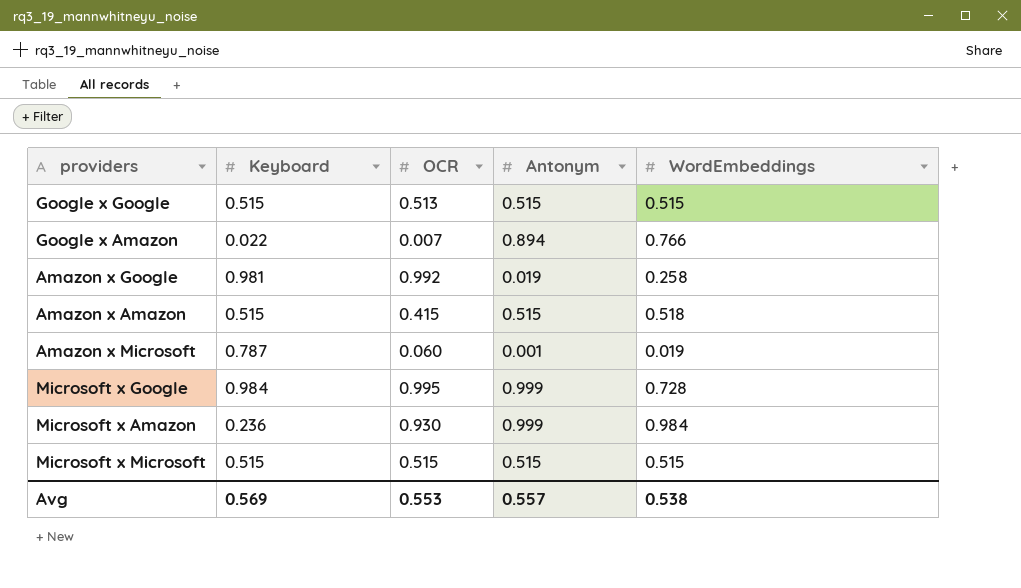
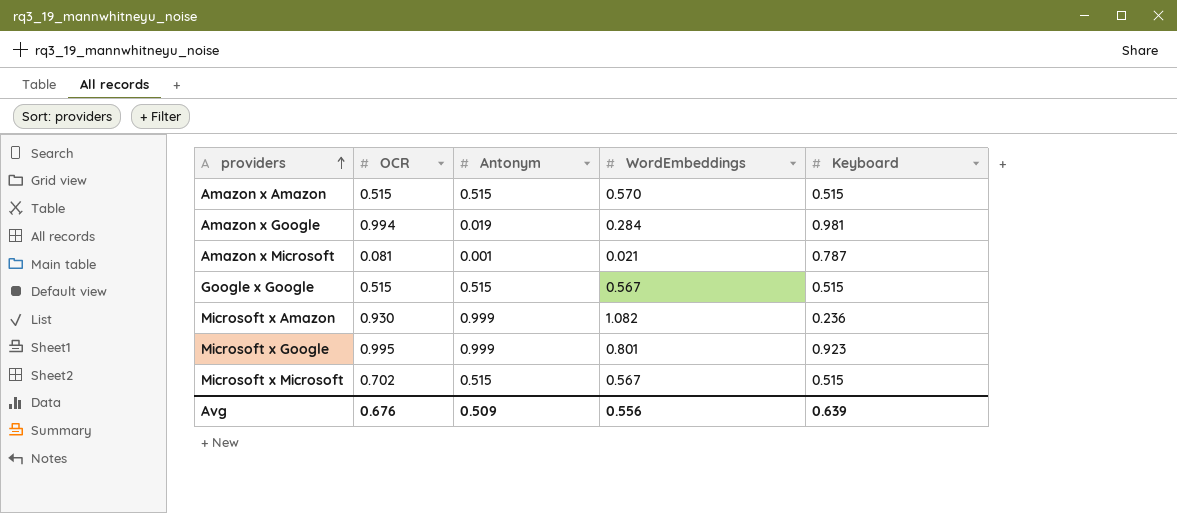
row order: none -> providers ascending
column Keyboard | position: 2 -> 5
row Google x Amazon: 0.022 | 0.007 | 0.894 | 0.766 -> none
Amazon x Amazon | OCR: 0.415 -> 0.515
Amazon x Amazon | WordEmbeddings: 0.518 -> 0.570
Amazon x Google | OCR: 0.992 -> 0.994
Amazon x Google | WordEmbeddings: 0.258 -> 0.284
Amazon x Microsoft | OCR: 0.060 -> 0.081
Amazon x Microsoft | WordEmbeddings: 0.019 -> 0.021
Google x Google | OCR: 0.513 -> 0.515
Google x Google | WordEmbeddings: 0.515 -> 0.567
Microsoft x Amazon | WordEmbeddings: 0.984 -> 1.082
Microsoft x Google | WordEmbeddings: 0.728 -> 0.801
Microsoft x Google | Keyboard: 0.984 -> 0.923
Microsoft x Microsoft | OCR: 0.515 -> 0.702
Microsoft x Microsoft | WordEmbeddings: 0.515 -> 0.567
Avg | OCR: 0.553 -> 0.676
Avg | Antonym: 0.557 -> 0.509
Avg | WordEmbeddings: 0.538 -> 0.556
Avg | Keyboard: 0.569 -> 0.639

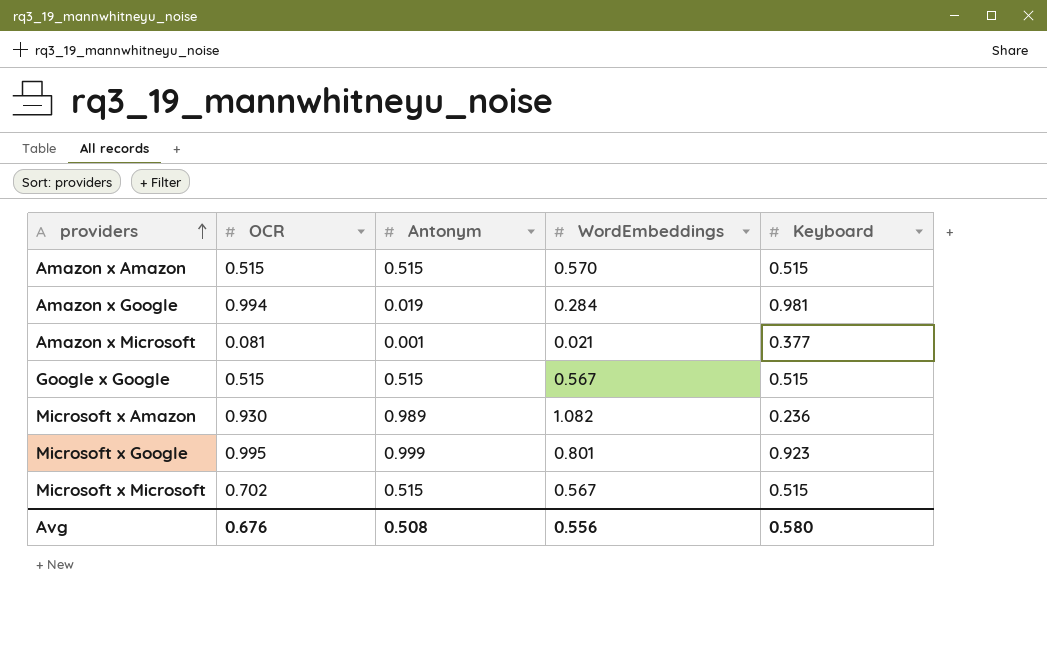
Amazon x Microsoft | Keyboard: 0.787 -> 0.377
Microsoft x Amazon | Antonym: 0.999 -> 0.989
Avg | Antonym: 0.509 -> 0.508
Avg | Keyboard: 0.639 -> 0.580

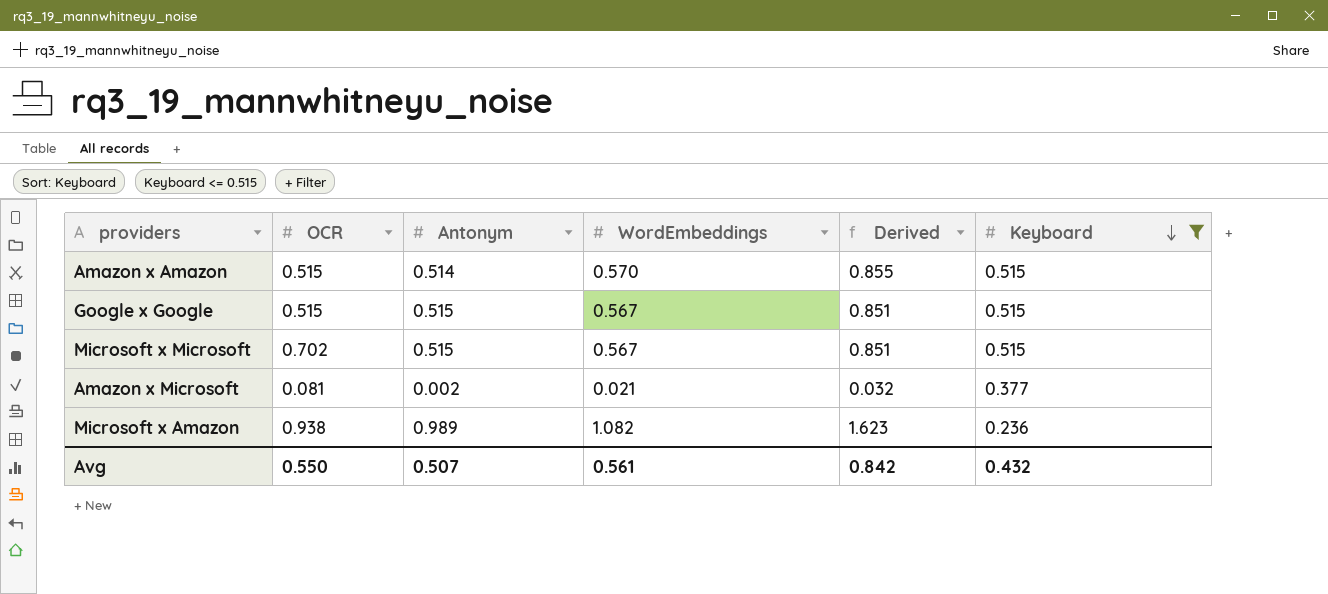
filter: none -> Keyboard <= 0.515
row order: providers ascending -> Keyboard descending
column Derived | formula: none -> [WordEmbeddings] * 1.5
Amazon x Amazon | Antonym: 0.515 -> 0.514
Amazon x Microsoft | Antonym: 0.001 -> 0.002
Microsoft x Amazon | OCR: 0.930 -> 0.938
Avg | OCR: 0.676 -> 0.550
Avg | Antonym: 0.508 -> 0.507
Avg | WordEmbeddings: 0.556 -> 0.561
Avg | Keyboard: 0.580 -> 0.432

